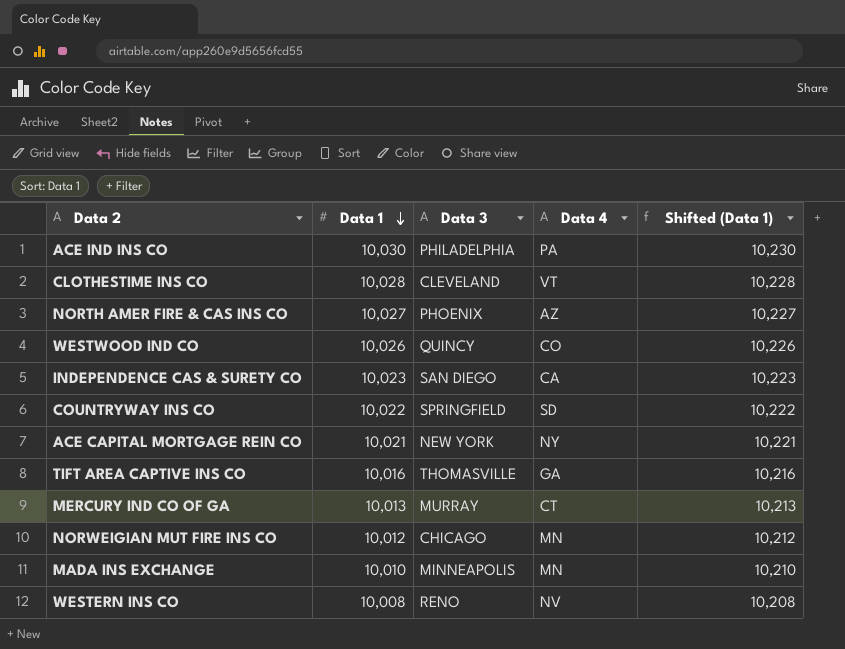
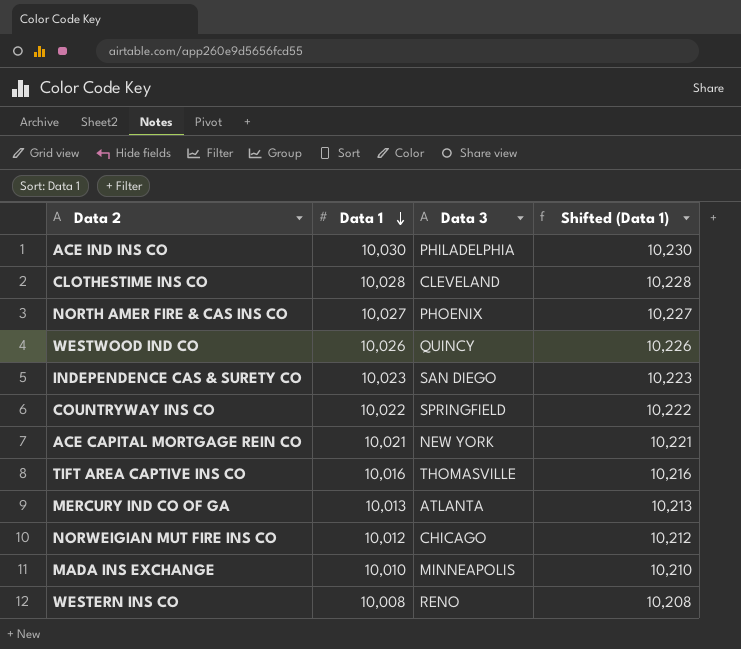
column Data 4 | position: 4 -> none
MERCURY IND CO OF GA | Data 3: MURRAY -> ATLANTA

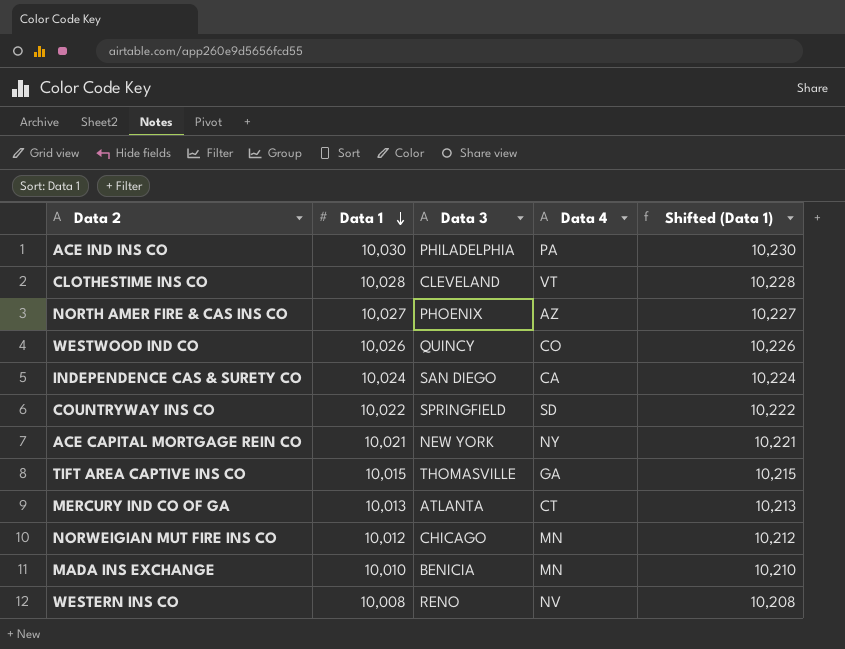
column Data 4 | position: none -> 4
INDEPENDENCE CAS & SURETY CO | Data 1: 10,023 -> 10,024
INDEPENDENCE CAS & SURETY CO | Shifted (Data 1): 10,223 -> 10,224
TIFT AREA CAPTIVE INS CO | Data 1: 10,016 -> 10,015
TIFT AREA CAPTIVE INS CO | Shifted (Data 1): 10,216 -> 10,215
MADA INS EXCHANGE | Data 3: MINNEAPOLIS -> BENICIA

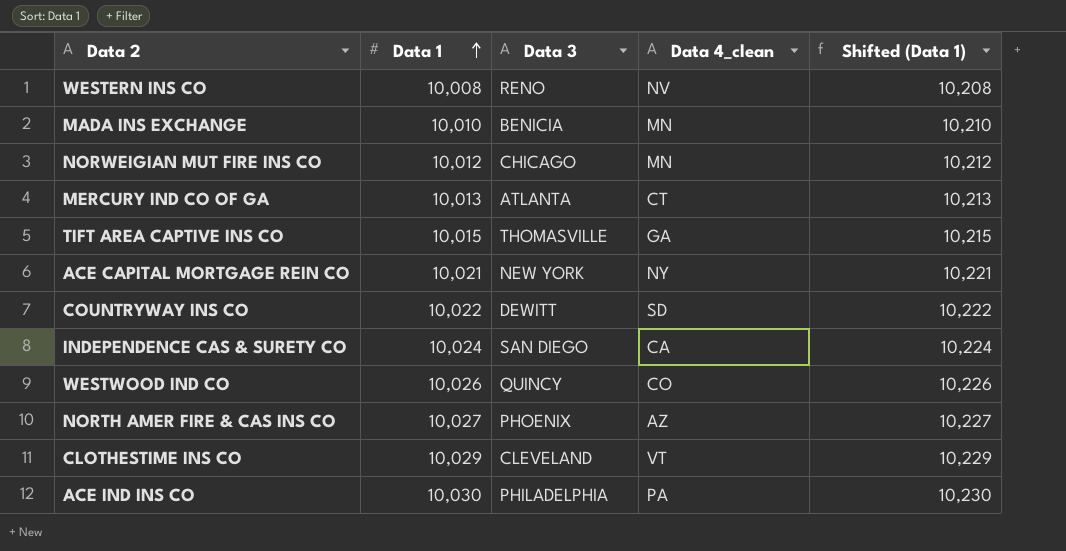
row order: Data 1 descending -> Data 1 ascending
column name: Data 4 -> Data 4_clean
COUNTRYWAY INS CO | Data 3: SPRINGFIELD -> DEWITT
CLOTHESTIME INS CO | Data 1: 10,028 -> 10,029
CLOTHESTIME INS CO | Shifted (Data 1): 10,228 -> 10,229

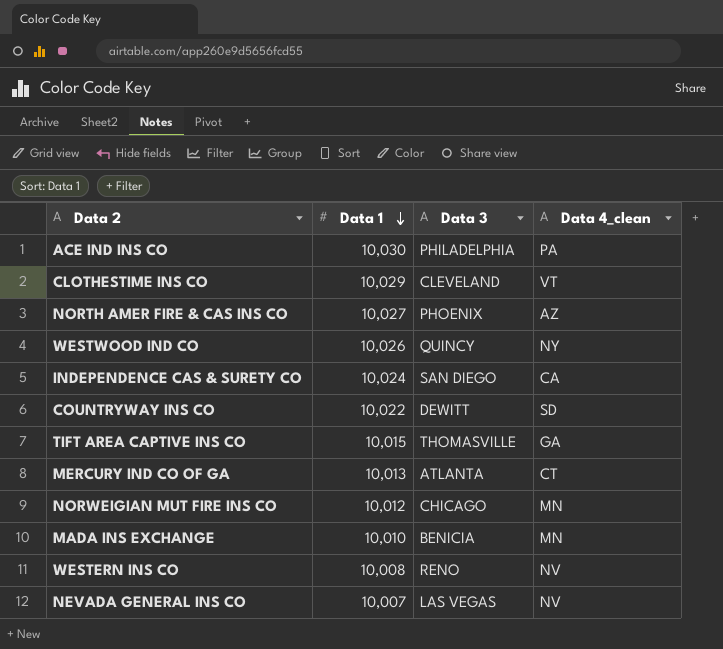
row order: Data 1 ascending -> Data 1 descending
column Shifted (Data 1) | formula: [Data 1] + 200 -> none
row ACE CAPITAL MORTGAGE REIN CO: 10,021 | NEW YORK | NY | 10,221 -> none
WESTWOOD IND CO | Data 4_clean: CO -> NY
row NEVADA GENERAL INS CO: none -> 10,007 | LAS VEGAS | NV

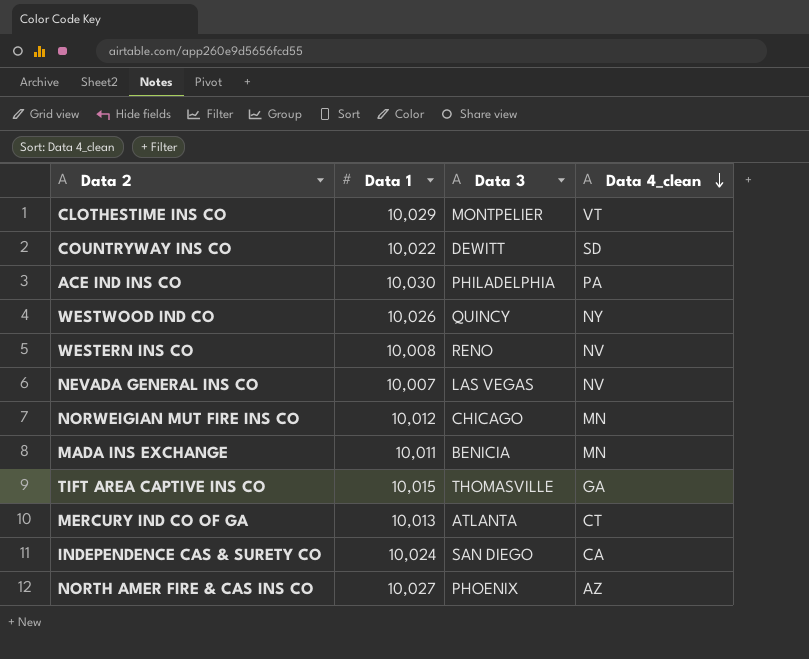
row order: Data 1 descending -> Data 4_clean descending
CLOTHESTIME INS CO | Data 3: CLEVELAND -> MONTPELIER
MADA INS EXCHANGE | Data 1: 10,010 -> 10,011

